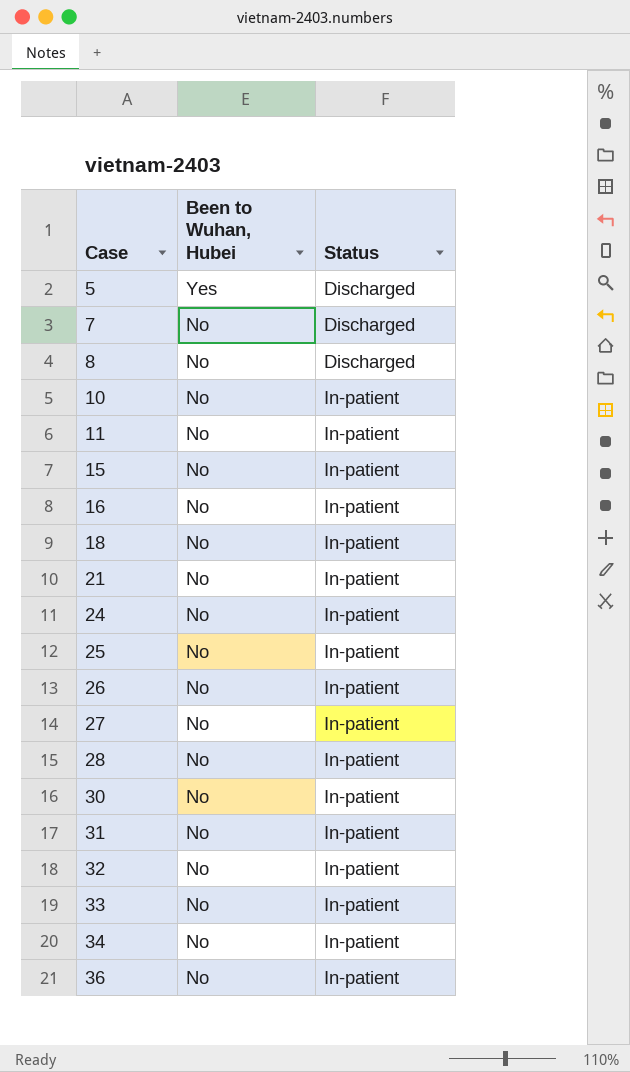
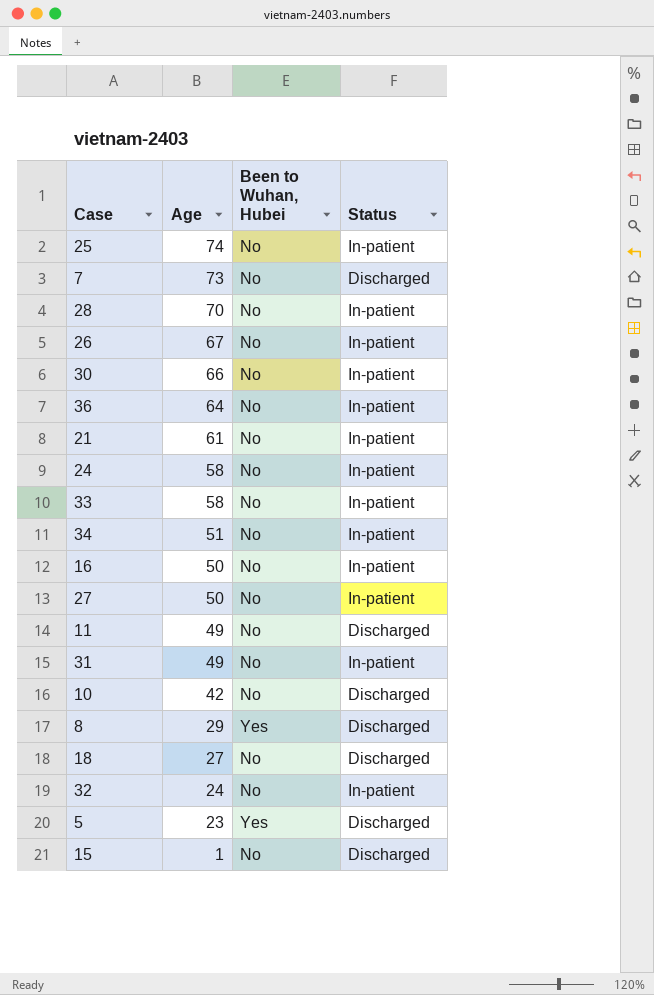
row order: Case ascending -> Age descending
column Age | position: none -> 2
11 | Status: In-patient -> Discharged
10 | Status: In-patient -> Discharged
8 | Been to Wuhan, Hubei: No -> Yes
18 | Status: In-patient -> Discharged
15 | Status: In-patient -> Discharged

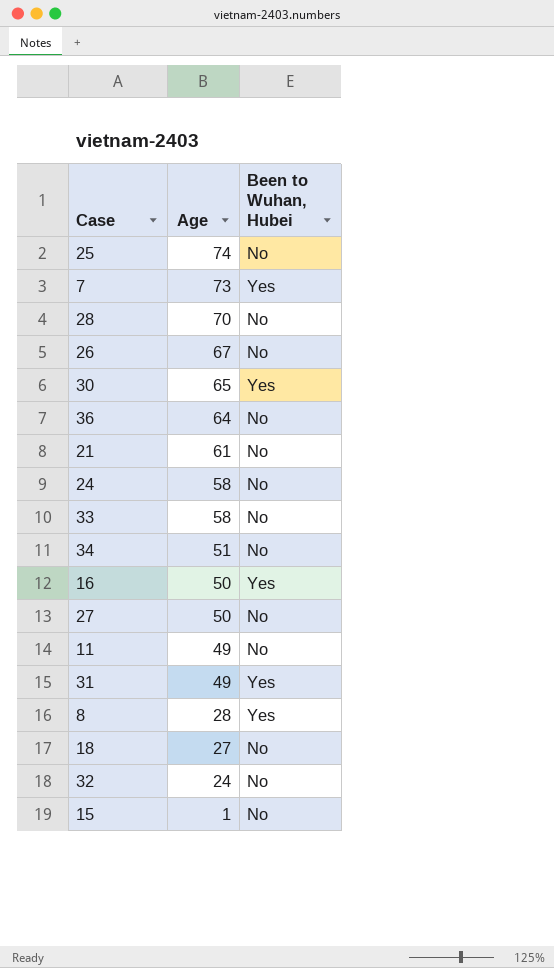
column Status | position: 4 -> none
row 10: 42 | No | Discharged -> none
row 5: 23 | Yes | Discharged -> none
7 | Been to Wuhan, Hubei: No -> Yes
30 | Age: 66 -> 65
30 | Been to Wuhan, Hubei: No -> Yes
16 | Been to Wuhan, Hubei: No -> Yes
31 | Been to Wuhan, Hubei: No -> Yes
8 | Age: 29 -> 28

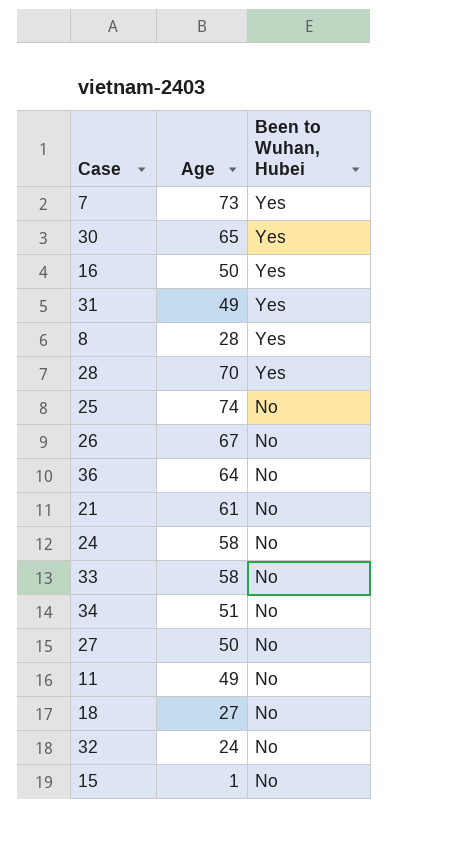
row order: Age descending -> Been to Wuhan, Hubei descending
28 | Been to Wuhan, Hubei: No -> Yes

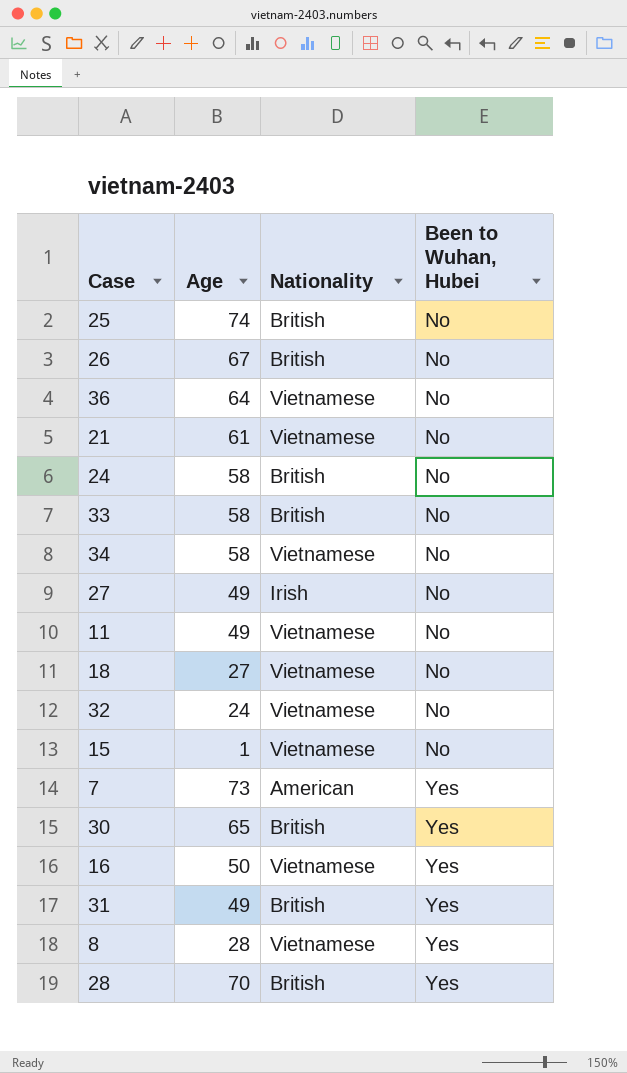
row order: Been to Wuhan, Hubei descending -> Been to Wuhan, Hubei ascending
column Nationality | position: none -> 3
34 | Age: 51 -> 58
27 | Age: 50 -> 49

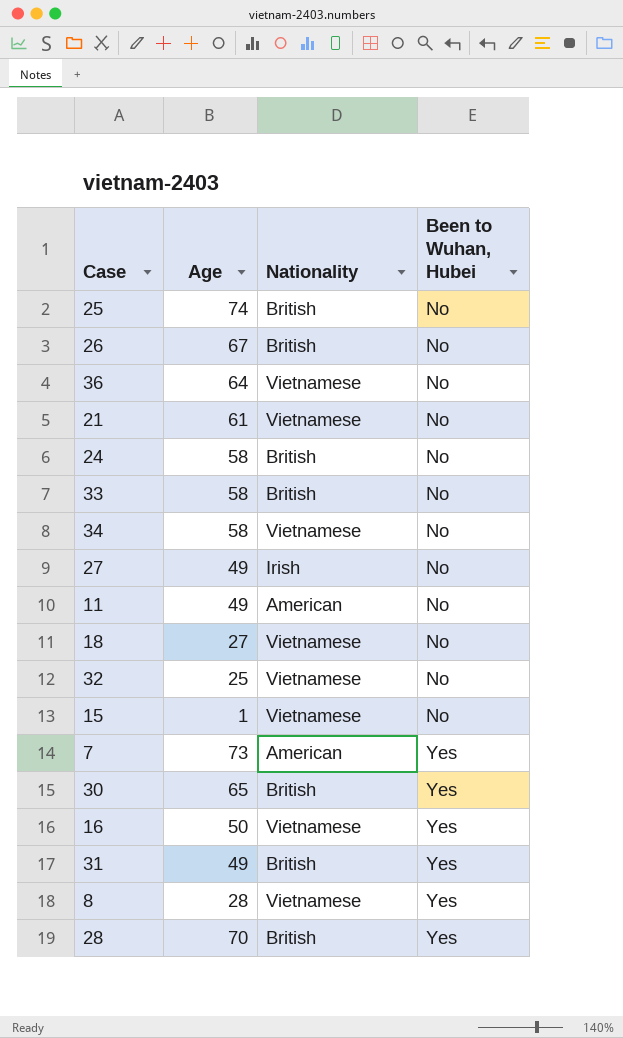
11 | Nationality: Vietnamese -> American
32 | Age: 24 -> 25

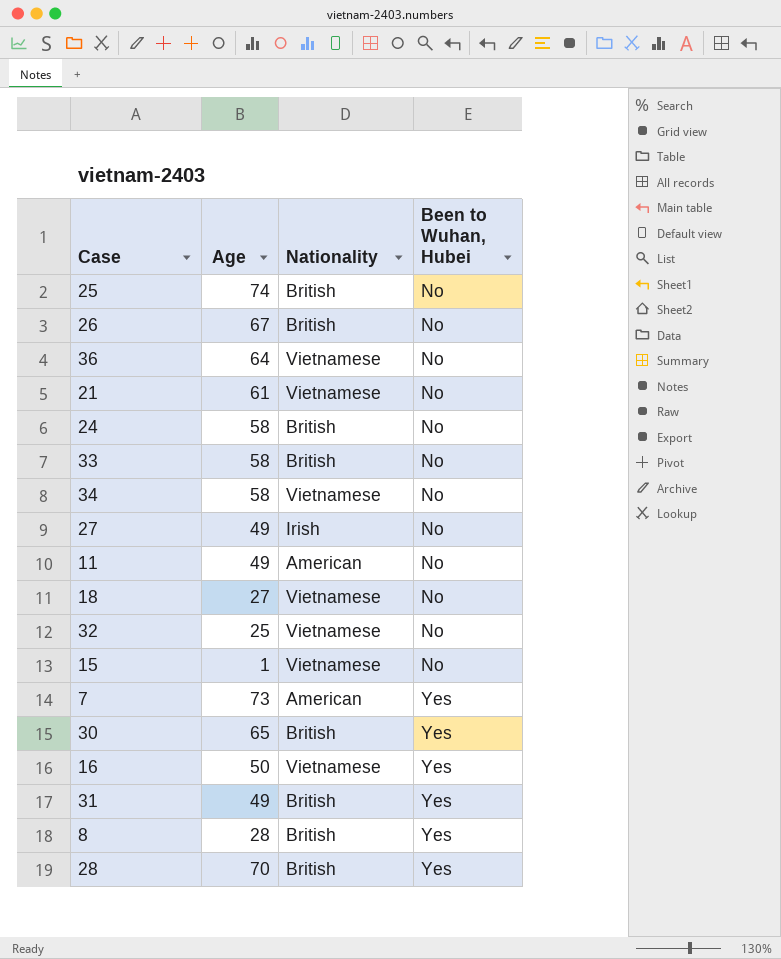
8 | Nationality: Vietnamese -> British

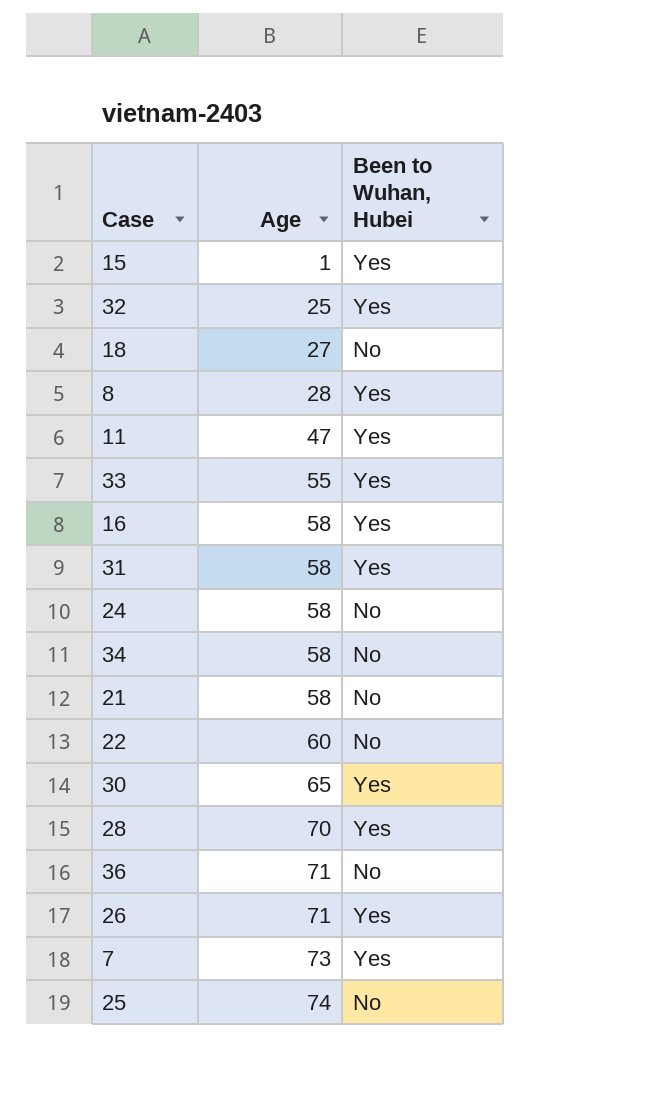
row order: Been to Wuhan, Hubei ascending -> Age ascending
column Nationality | position: 3 -> none
row 27: 49 | Irish | No -> none
15 | Been to Wuhan, Hubei: No -> Yes
32 | Been to Wuhan, Hubei: No -> Yes
11 | Age: 49 -> 47
11 | Been to Wuhan, Hubei: No -> Yes
33 | Age: 58 -> 55
33 | Been to Wuhan, Hubei: No -> Yes
16 | Age: 50 -> 58
31 | Age: 49 -> 58
21 | Age: 61 -> 58
row 22: none -> 60 | No
36 | Age: 64 -> 71
26 | Age: 67 -> 71
26 | Been to Wuhan, Hubei: No -> Yes

